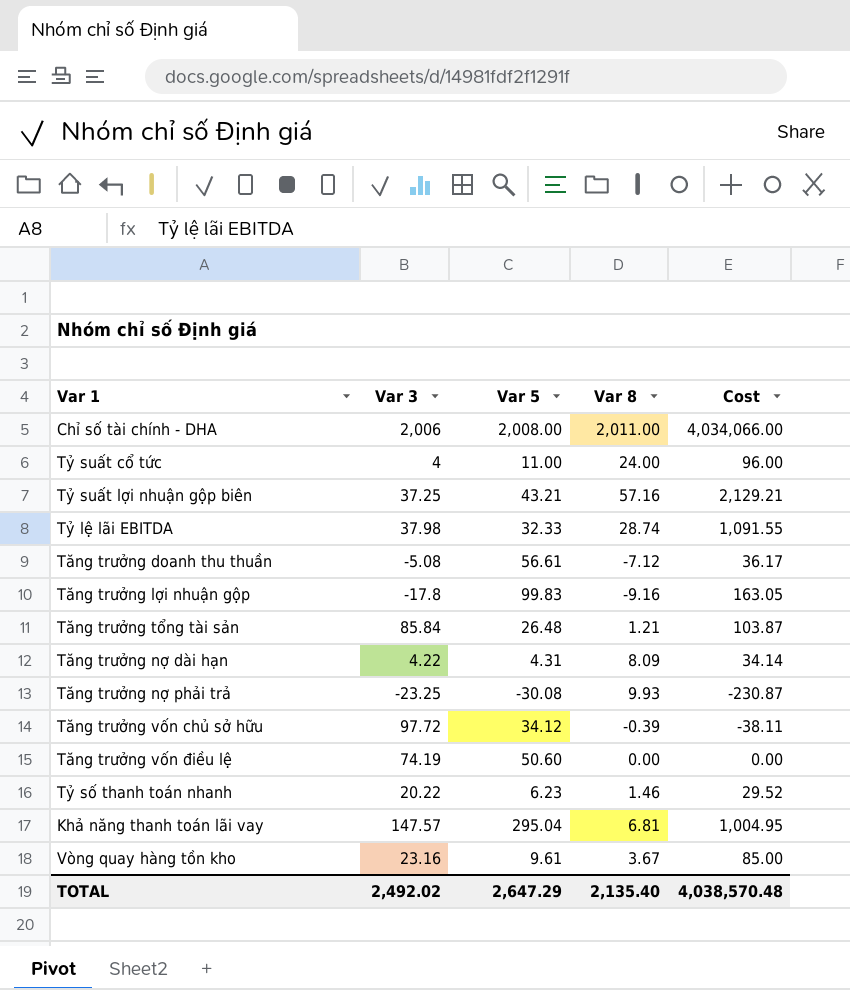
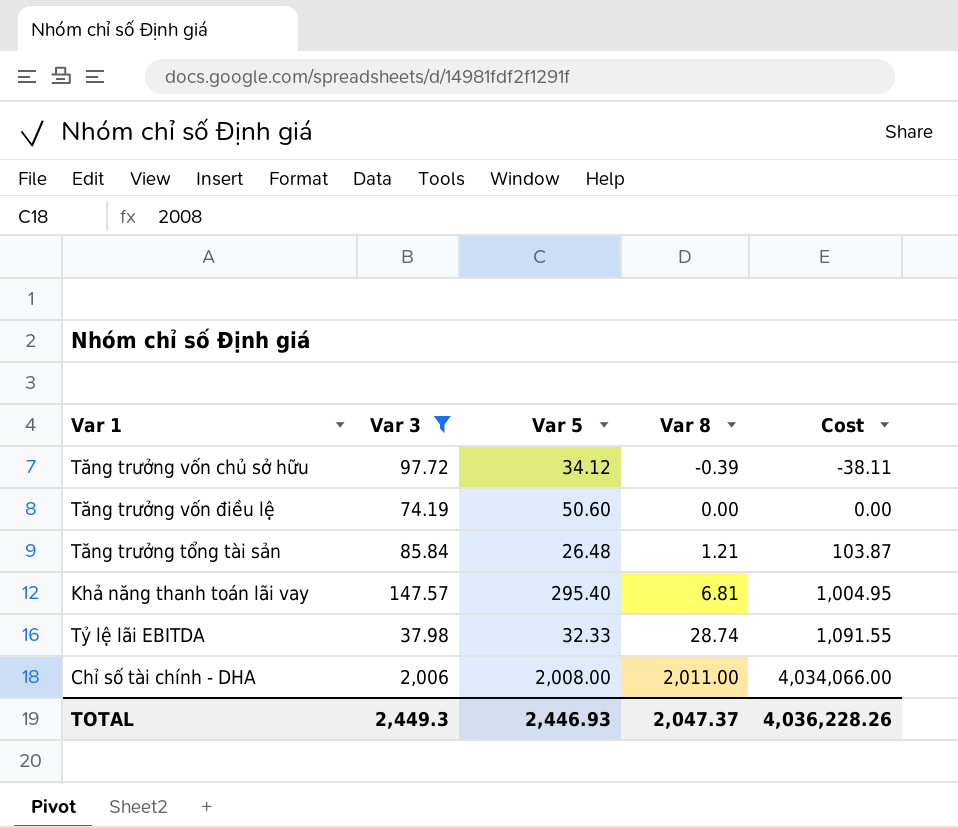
filter: none -> Var 3 >= 37.98
row order: none -> Var 8 ascending
Khả năng thanh toán lãi vay | Var 5: 295.04 -> 295.40
TOTAL | Var 3: 2,492.02 -> 2,449.3
TOTAL | Var 5: 2,647.29 -> 2,446.93
TOTAL | Var 8: 2,135.40 -> 2,047.37
TOTAL | Cost: 4,038,570.48 -> 4,036,228.26

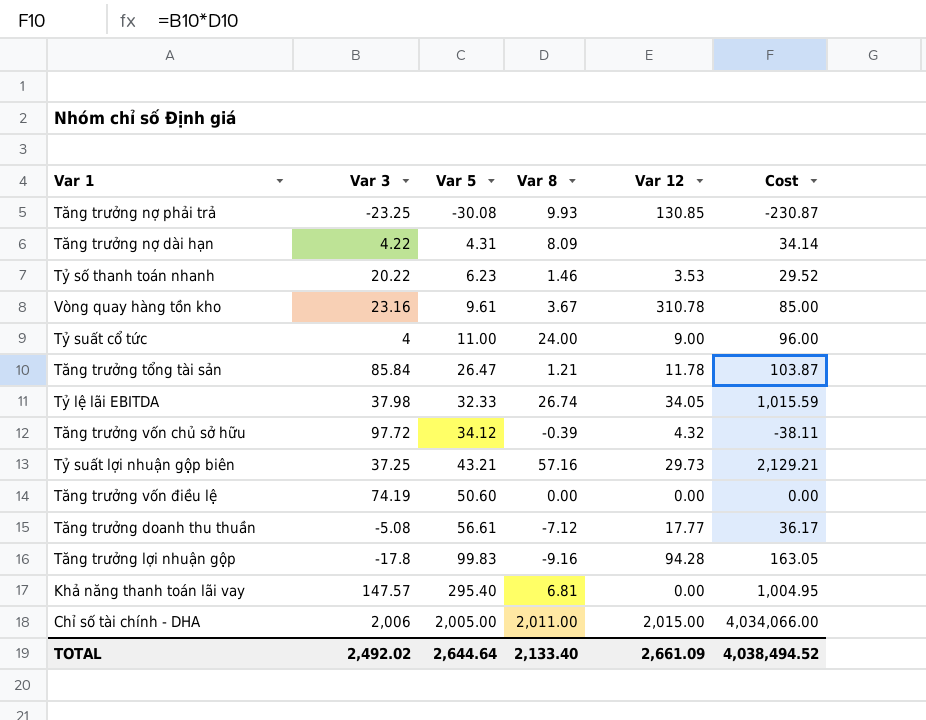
filter: Var 3 >= 37.98 -> none
row order: Var 8 ascending -> Var 5 ascending
column Var 12 | position: none -> 5
Tăng trưởng tổng tài sản | Var 5: 26.48 -> 26.47
Tỷ lệ lãi EBITDA | Var 8: 28.74 -> 26.74
Tỷ lệ lãi EBITDA | Cost: 1,091.55 -> 1,015.59
Chỉ số tài chính - DHA | Var 5: 2,008.00 -> 2,005.00
TOTAL | Var 3: 2,449.3 -> 2,492.02
TOTAL | Var 5: 2,446.93 -> 2,644.64
TOTAL | Var 8: 2,047.37 -> 2,133.40
TOTAL | Cost: 4,036,228.26 -> 4,038,494.52

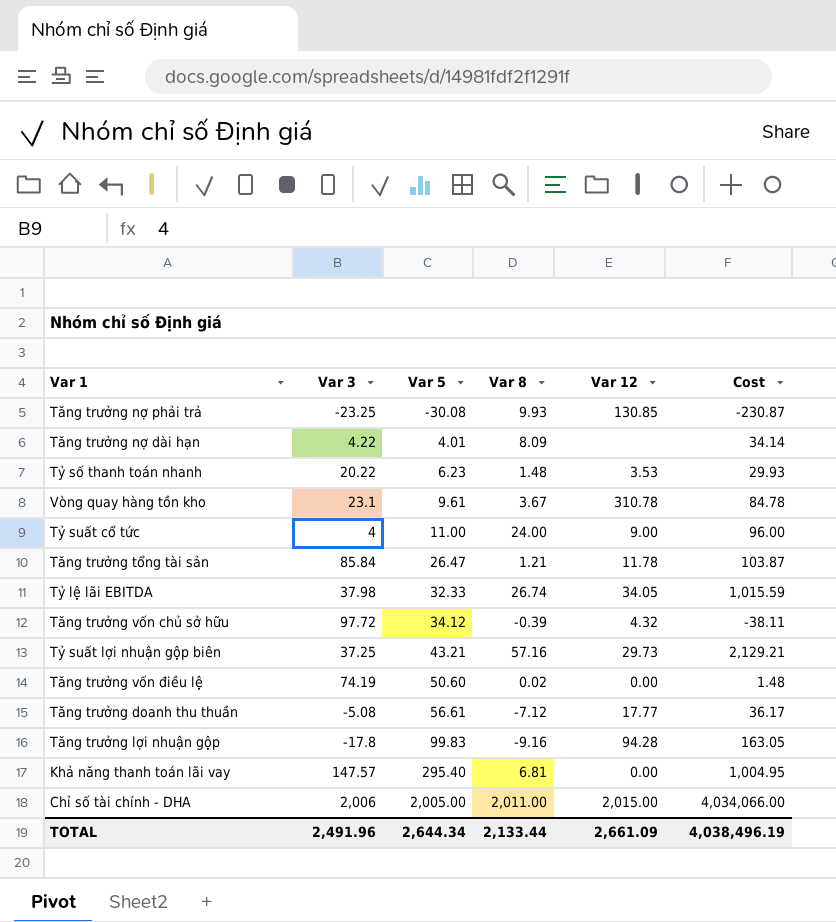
Tăng trưởng nợ dài hạn | Var 5: 4.31 -> 4.01
Tỷ số thanh toán nhanh | Var 8: 1.46 -> 1.48
Tỷ số thanh toán nhanh | Cost: 29.52 -> 29.93
Vòng quay hàng tồn kho | Var 3: 23.16 -> 23.1
Vòng quay hàng tồn kho | Cost: 85.00 -> 84.78
Tăng trưởng vốn điều lệ | Var 8: 0.00 -> 0.02
Tăng trưởng vốn điều lệ | Cost: 0.00 -> 1.48
TOTAL | Var 3: 2,492.02 -> 2,491.96
TOTAL | Var 5: 2,644.64 -> 2,644.34
TOTAL | Var 8: 2,133.40 -> 2,133.44
TOTAL | Cost: 4,038,494.52 -> 4,038,496.19

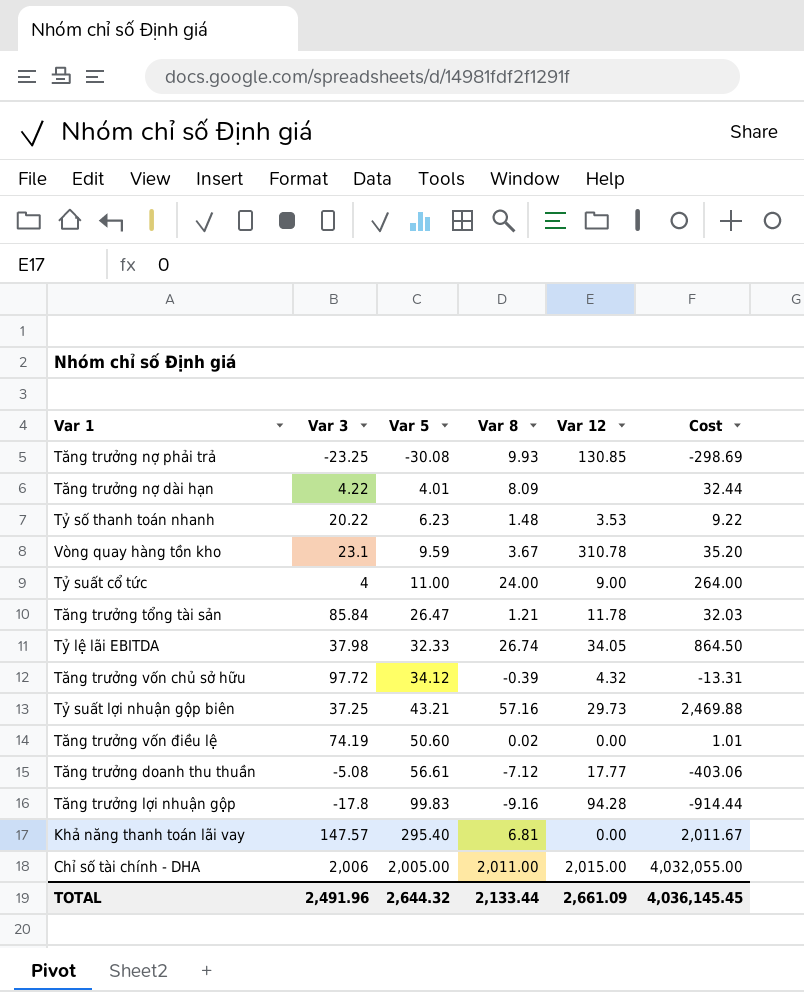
column Cost | formula: [Var 3] * [Var 8] -> [Var 5] * [Var 8]
Vòng quay hàng tồn kho | Var 5: 9.61 -> 9.59
TOTAL | Var 5: 2,644.34 -> 2,644.32
TOTAL | Cost: 4,038,496.19 -> 4,036,145.45

